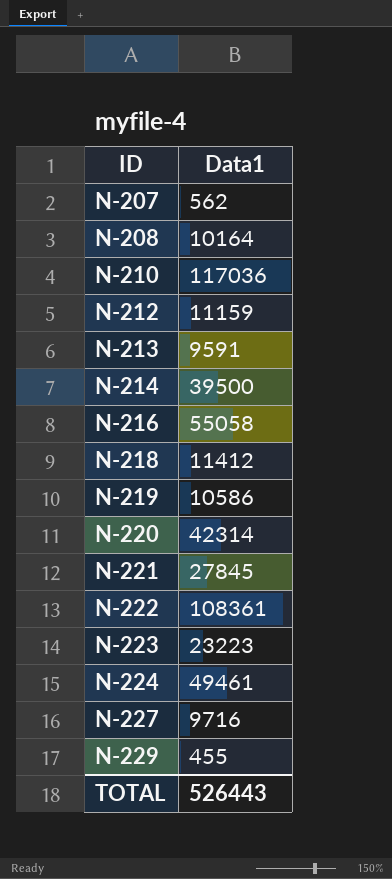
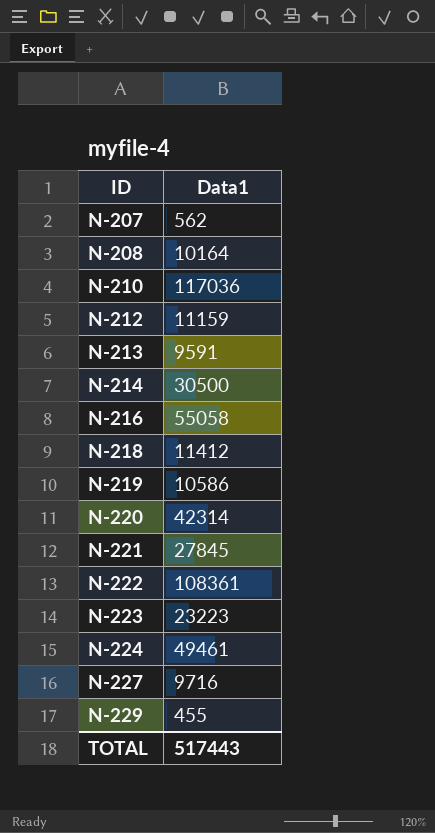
N-214 | Data1: 39500 -> 30500
TOTAL | Data1: 526443 -> 517443

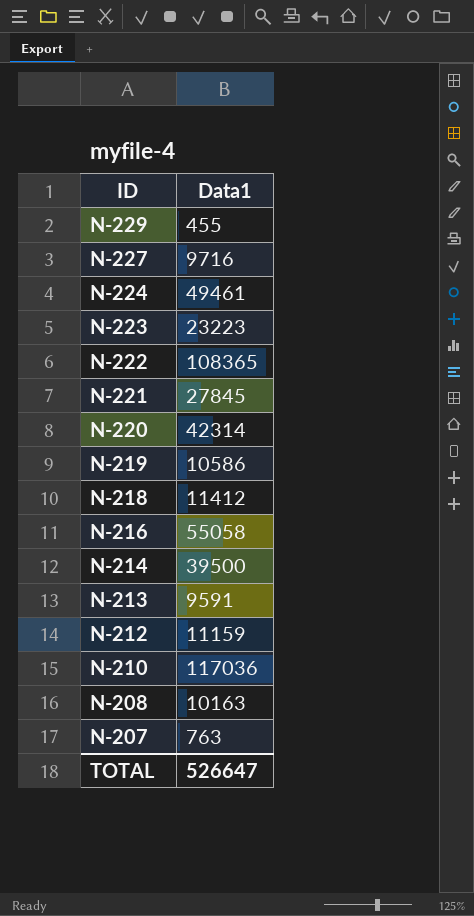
row order: ID ascending -> ID descending
N-222 | Data1: 108361 -> 108365
N-214 | Data1: 30500 -> 39500
N-208 | Data1: 10164 -> 10163
N-207 | Data1: 562 -> 763
TOTAL | Data1: 517443 -> 526647

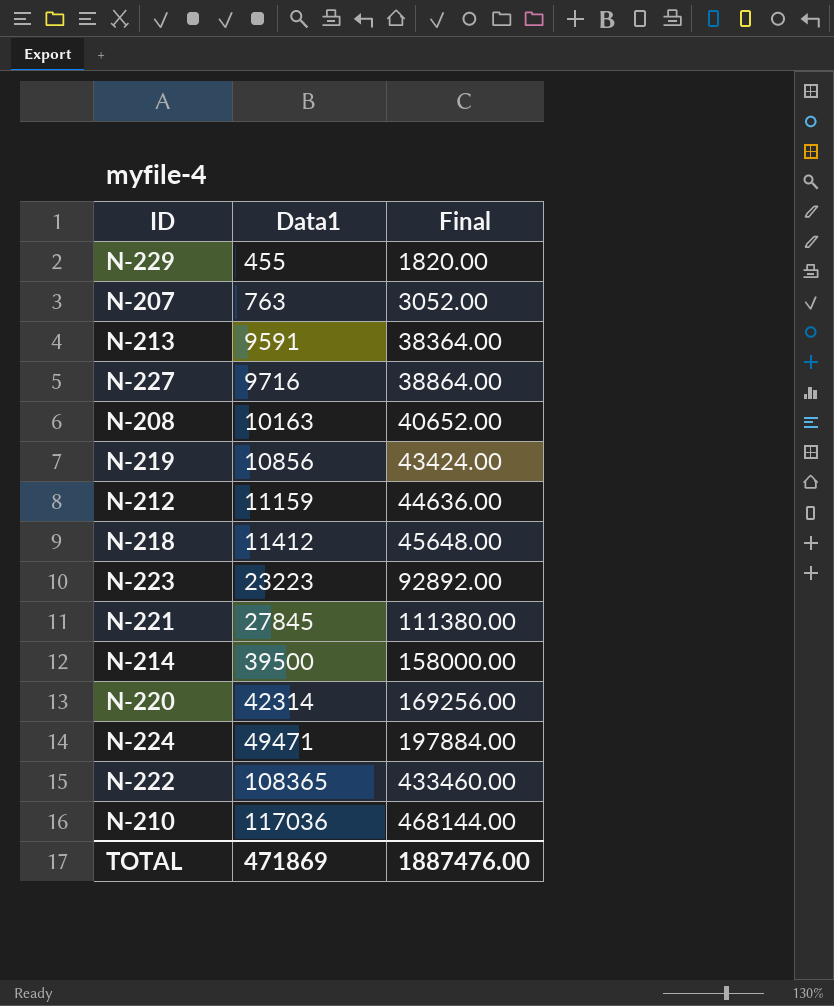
row order: ID descending -> Data1 ascending
column Final | formula: none -> [Data1] * 4
row N-216: 55058 -> none
N-219 | Data1: 10586 -> 10856
N-224 | Data1: 49461 -> 49471
TOTAL | Data1: 526647 -> 471869

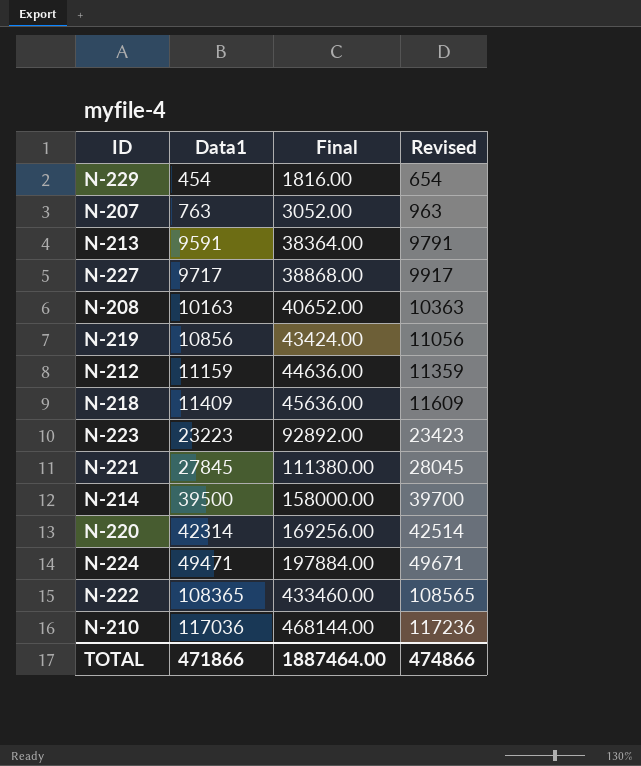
column Revised | formula: none -> [Data1] + 200
N-229 | Data1: 455 -> 454
N-229 | Final: 1820.00 -> 1816.00
N-227 | Data1: 9716 -> 9717
N-227 | Final: 38864.00 -> 38868.00
N-218 | Data1: 11412 -> 11409
N-218 | Final: 45648.00 -> 45636.00
TOTAL | Data1: 471869 -> 471866
TOTAL | Final: 1887476.00 -> 1887464.00

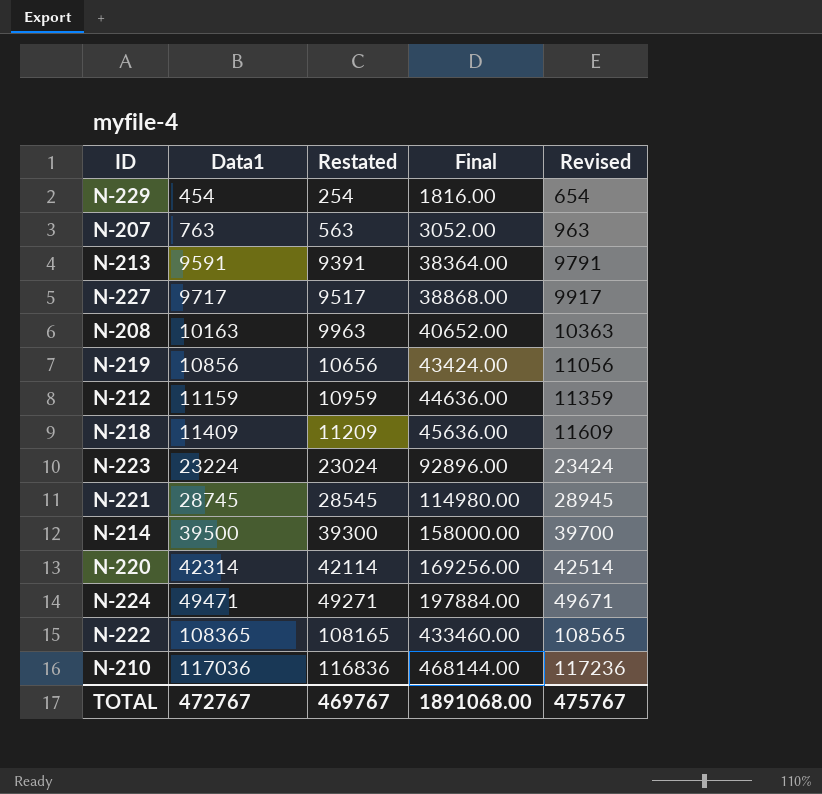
column Restated | formula: none -> [Data1] - 200
N-223 | Data1: 23223 -> 23224
N-223 | Final: 92892.00 -> 92896.00
N-223 | Revised: 23423 -> 23424
N-221 | Data1: 27845 -> 28745
N-221 | Final: 111380.00 -> 114980.00
N-221 | Revised: 28045 -> 28945
TOTAL | Data1: 471866 -> 472767
TOTAL | Final: 1887464.00 -> 1891068.00
TOTAL | Revised: 474866 -> 475767

